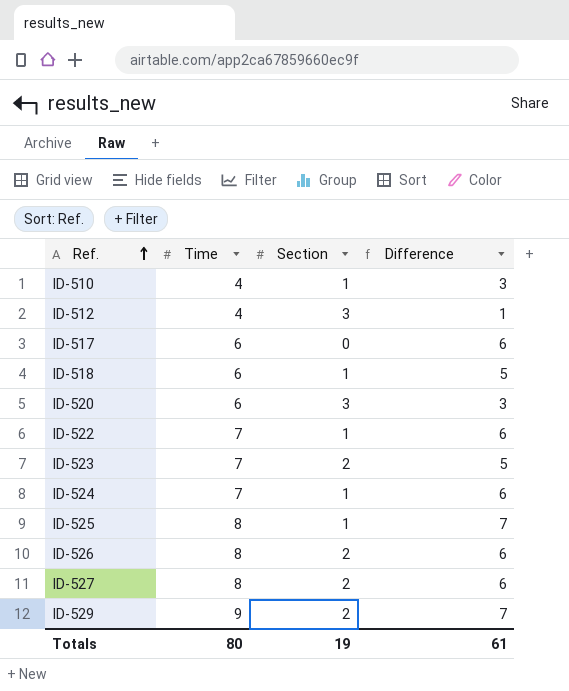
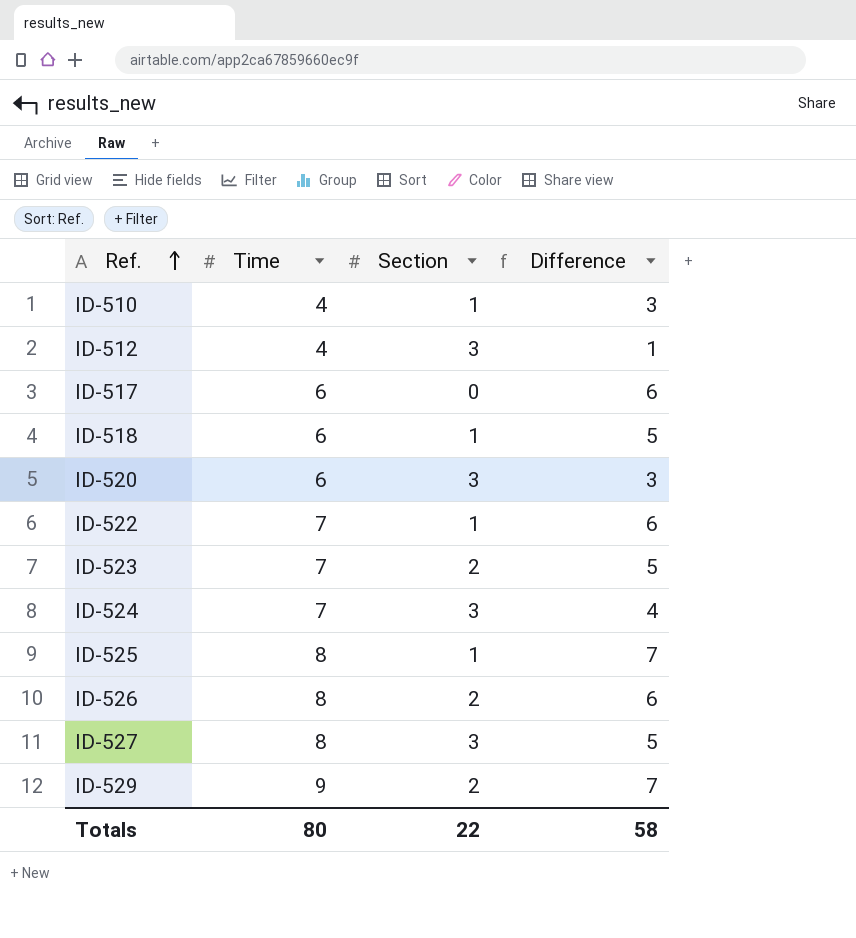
ID-524 | Section: 1 -> 3
ID-524 | Difference: 6 -> 4
ID-527 | Section: 2 -> 3
ID-527 | Difference: 6 -> 5
Totals | Section: 19 -> 22
Totals | Difference: 61 -> 58

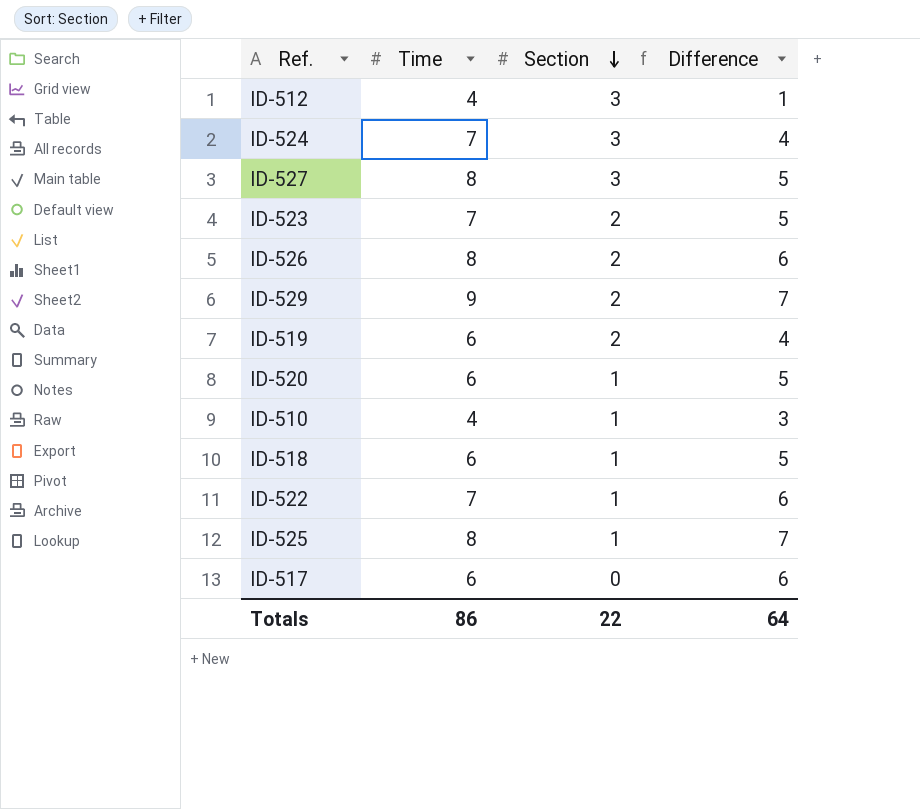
row order: Ref. ascending -> Section descending
row ID-519: none -> 6 | 2 | 4
ID-520 | Section: 3 -> 1
ID-520 | Difference: 3 -> 5
Totals | Time: 80 -> 86
Totals | Difference: 58 -> 64

